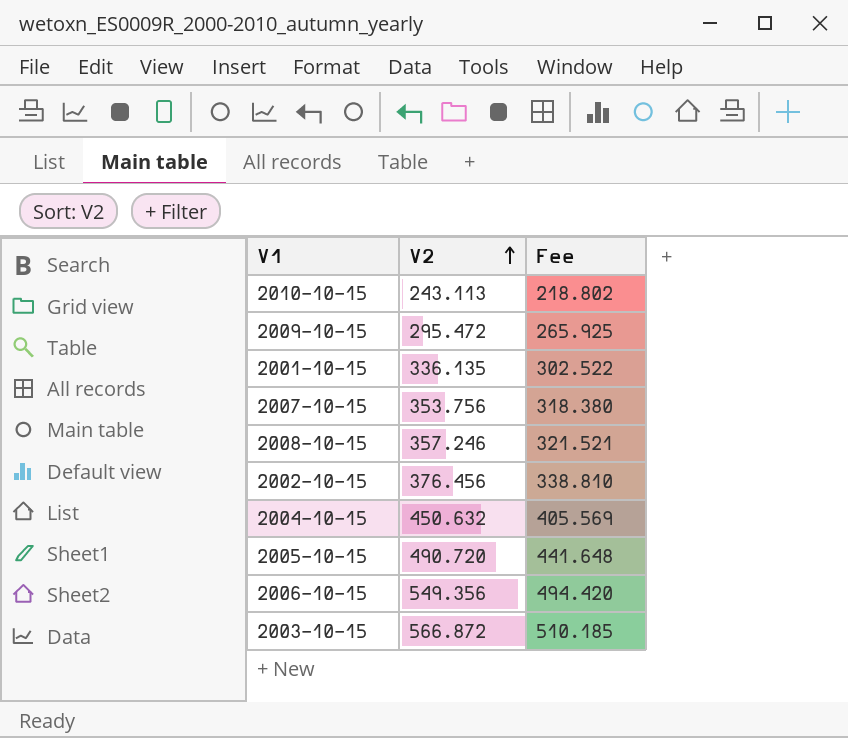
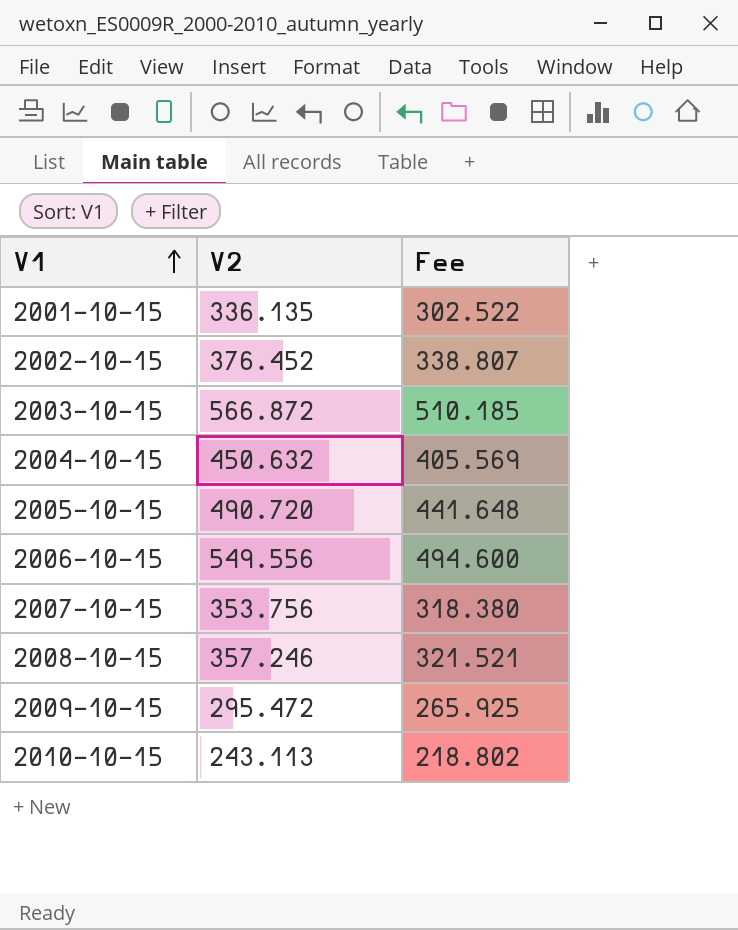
row order: V2 ascending -> V1 ascending
2002-10-15 | V2: 376.456 -> 376.452
2002-10-15 | Fee: 338.810 -> 338.807
2006-10-15 | V2: 549.356 -> 549.556
2006-10-15 | Fee: 494.420 -> 494.600

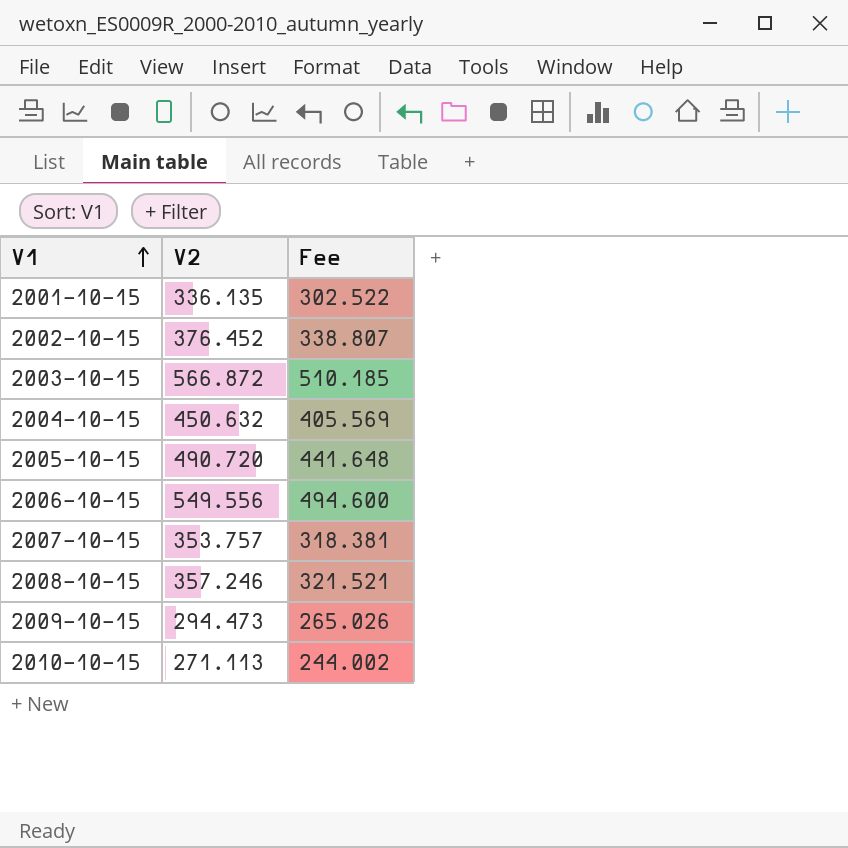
2007-10-15 | V2: 353.756 -> 353.757
2007-10-15 | Fee: 318.380 -> 318.381
2009-10-15 | V2: 295.472 -> 294.473
2009-10-15 | Fee: 265.925 -> 265.026
2010-10-15 | V2: 243.113 -> 271.113
2010-10-15 | Fee: 218.802 -> 244.002

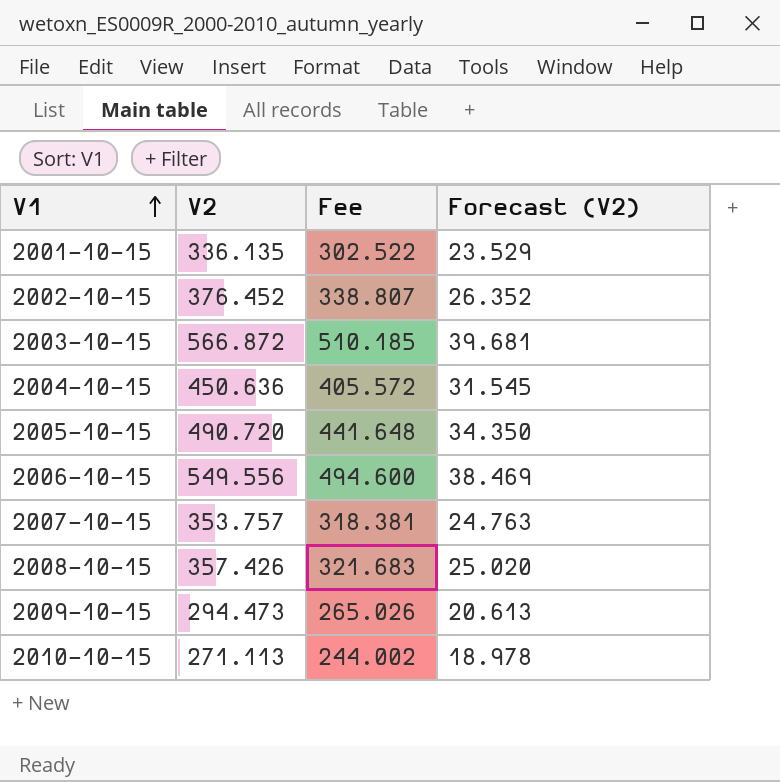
column Forecast (V2) | formula: none -> [V2] * 0.07
2004-10-15 | V2: 450.632 -> 450.636
2004-10-15 | Fee: 405.569 -> 405.572
2008-10-15 | V2: 357.246 -> 357.426
2008-10-15 | Fee: 321.521 -> 321.683

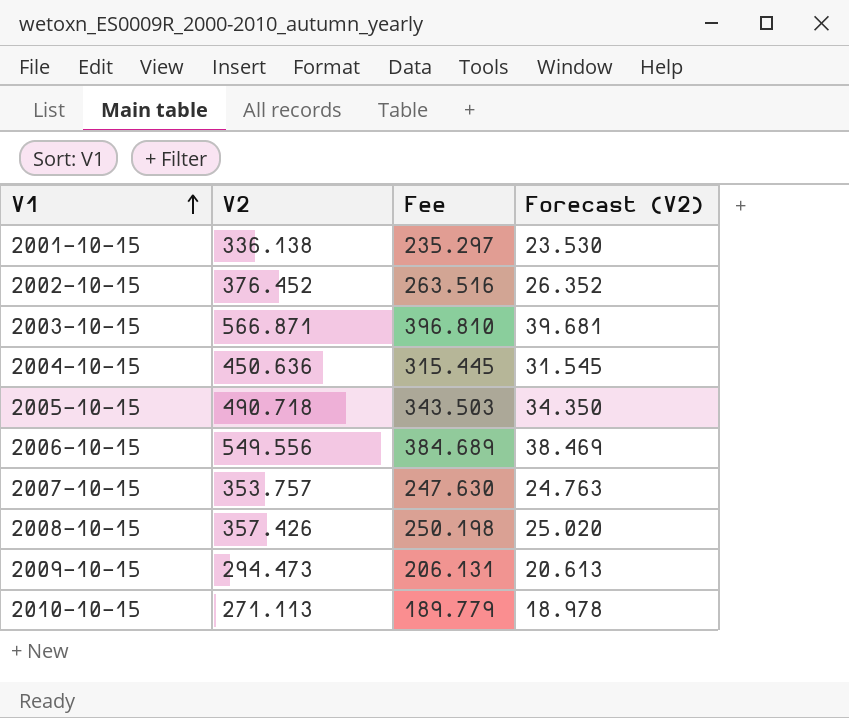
column Fee | formula: [V2] * 0.9 -> [V2] * 0.7
2001-10-15 | V2: 336.135 -> 336.138
2001-10-15 | Forecast (V2): 23.529 -> 23.530
2003-10-15 | V2: 566.872 -> 566.871
2005-10-15 | V2: 490.720 -> 490.718

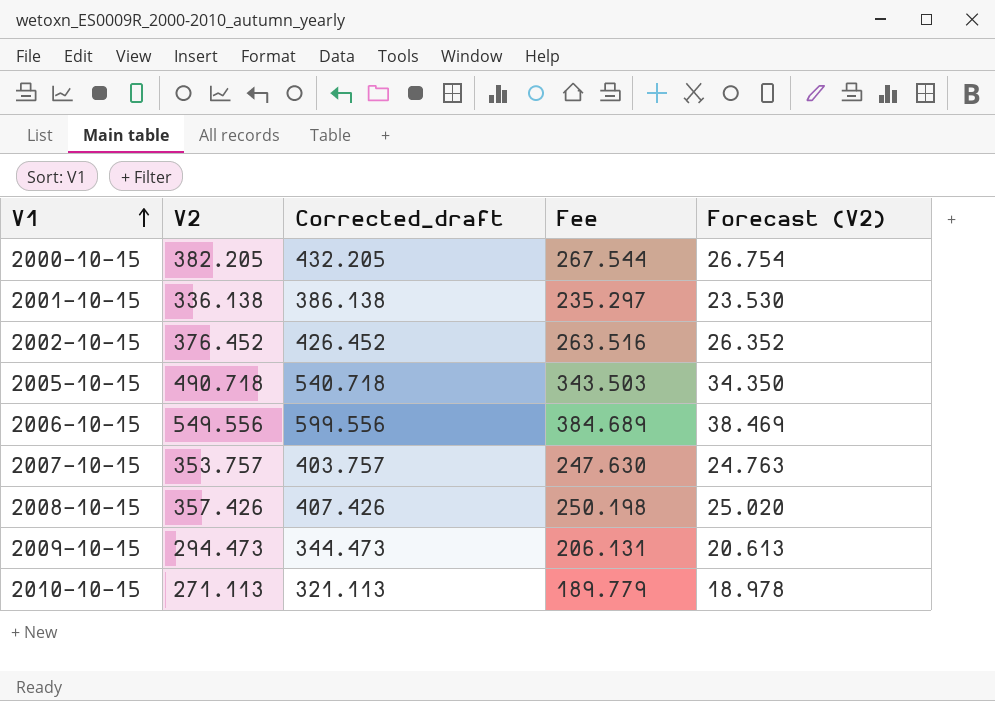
column Corrected_draft | formula: none -> [V2] + 50
row 2003-10-15: 566.871 | 396.810 | 39.681 -> none
row 2004-10-15: 450.636 | 315.445 | 31.545 -> none
row 2000-10-15: none -> 382.205 | 432.205 | 267.544 | 26.754

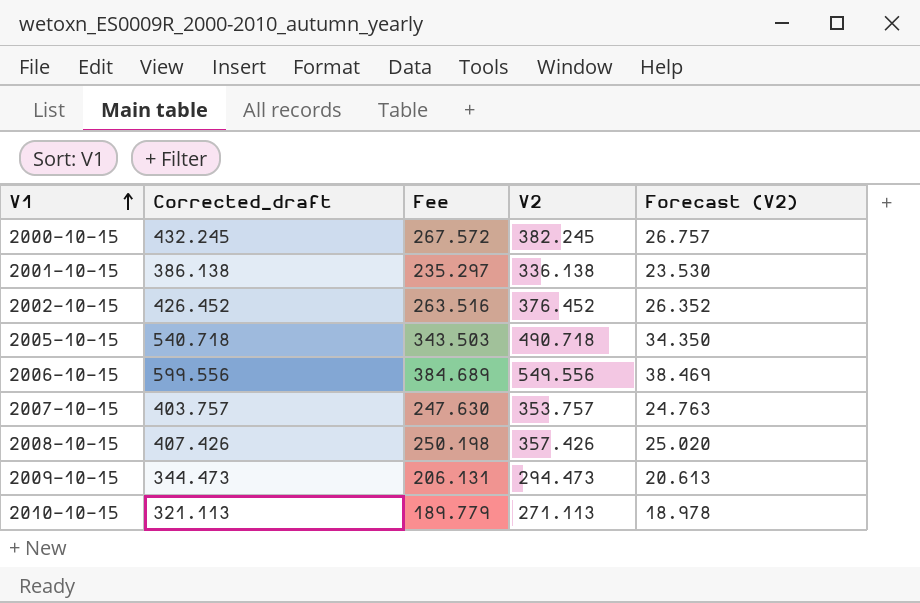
column V2 | position: 2 -> 4
2000-10-15 | Corrected_draft: 432.205 -> 432.245
2000-10-15 | Fee: 267.544 -> 267.572
2000-10-15 | V2: 382.205 -> 382.245
2000-10-15 | Forecast (V2): 26.754 -> 26.757

